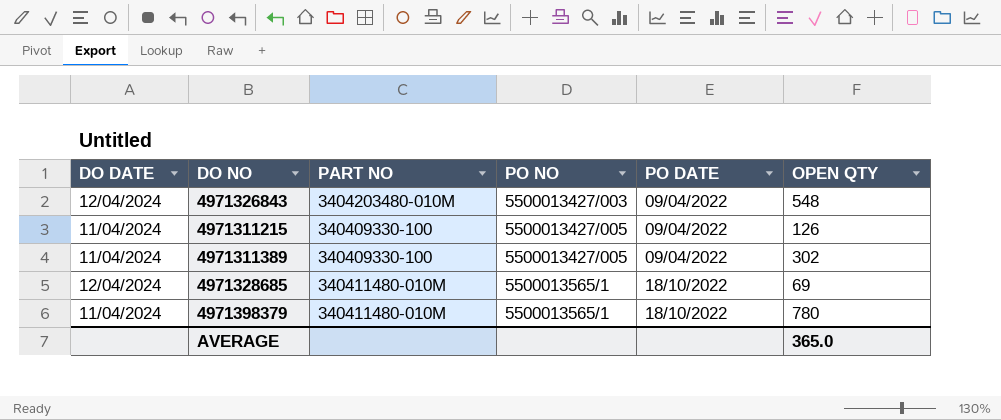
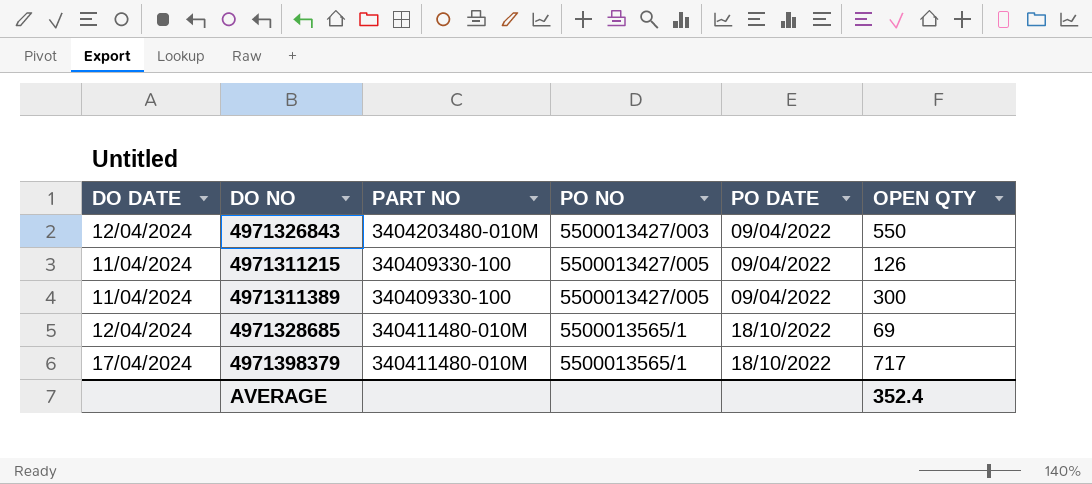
4971326843 | OPEN QTY: 548 -> 550
4971311389 | OPEN QTY: 302 -> 300
4971398379 | DO DATE: 11/04/2024 -> 17/04/2024
4971398379 | OPEN QTY: 780 -> 717
AVERAGE | OPEN QTY: 365.0 -> 352.4

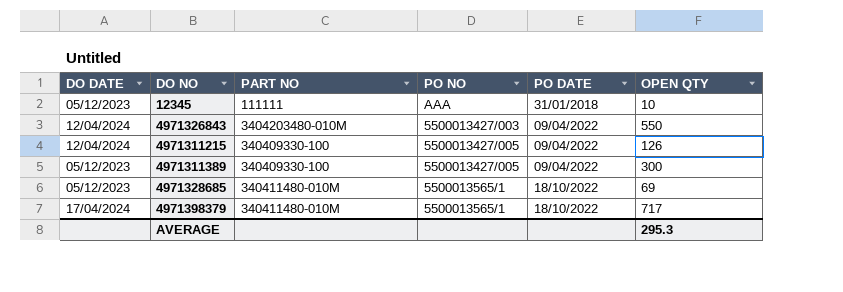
row 12345: none -> 05/12/2023 | 111111 | AAA | 31/01/2018 | 10
4971311215 | DO DATE: 11/04/2024 -> 12/04/2024
4971311389 | DO DATE: 11/04/2024 -> 05/12/2023
4971328685 | DO DATE: 12/04/2024 -> 05/12/2023
AVERAGE | OPEN QTY: 352.4 -> 295.3

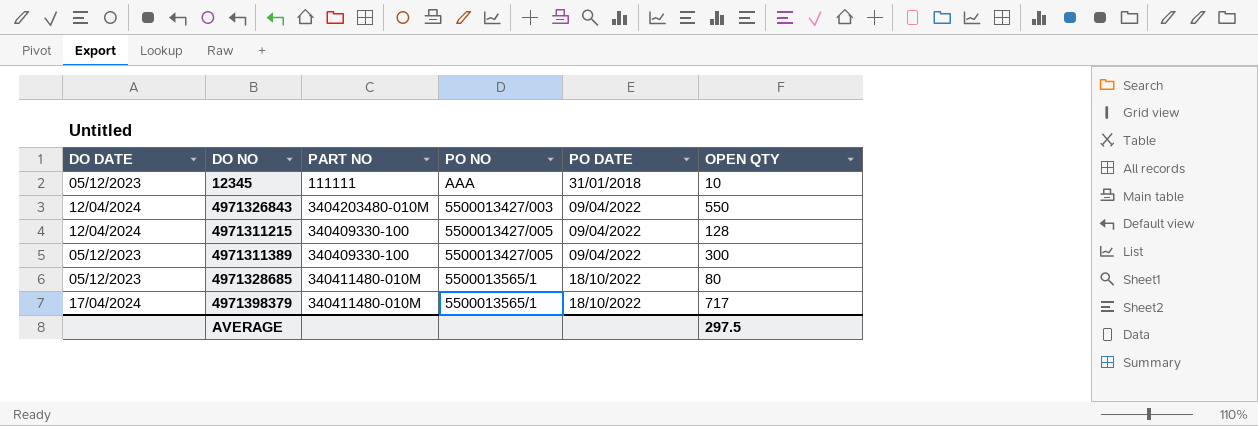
4971311215 | OPEN QTY: 126 -> 128
4971328685 | OPEN QTY: 69 -> 80
AVERAGE | OPEN QTY: 295.3 -> 297.5

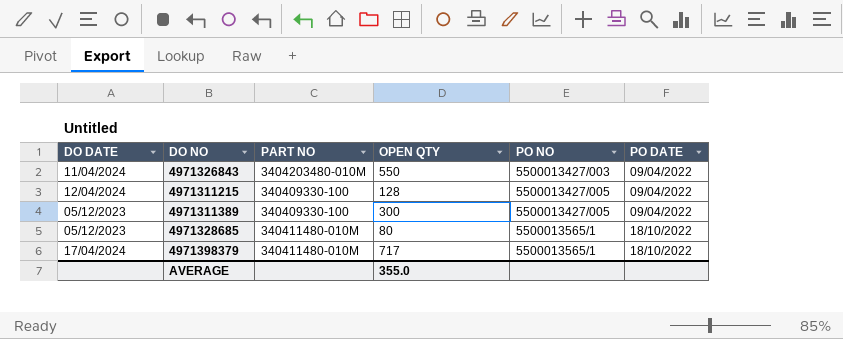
column OPEN QTY | position: 6 -> 4
row 12345: 05/12/2023 | 111111 | AAA | 31/01/2018 | 10 -> none
4971326843 | DO DATE: 12/04/2024 -> 11/04/2024
AVERAGE | OPEN QTY: 297.5 -> 355.0

